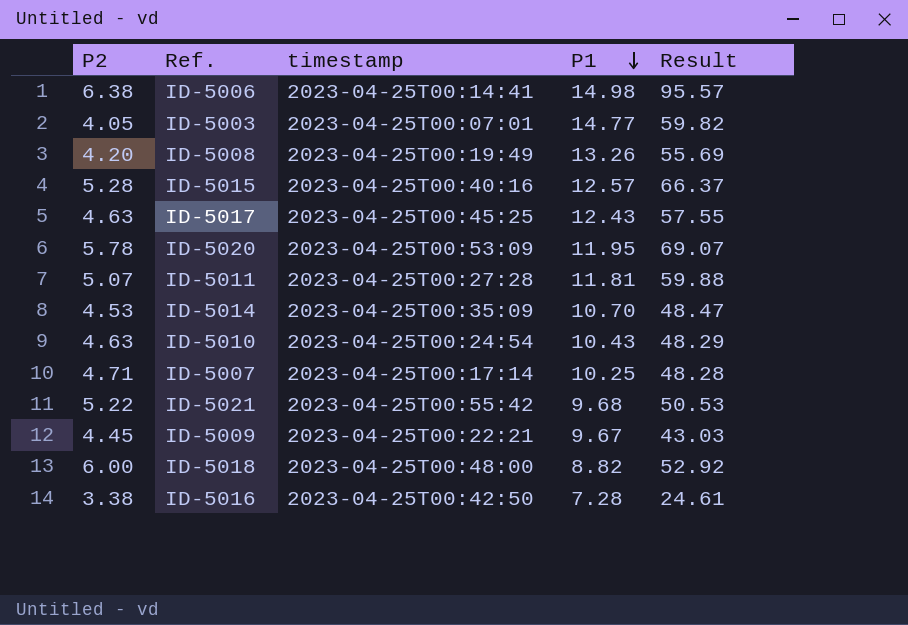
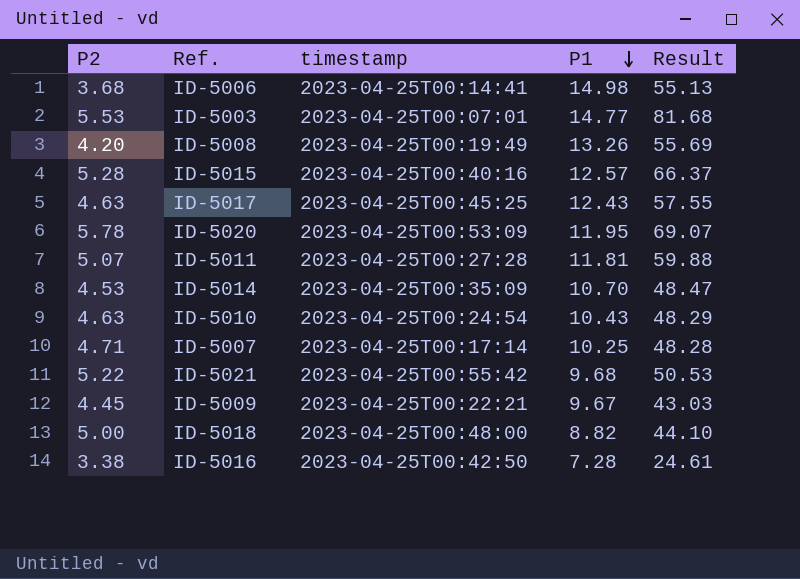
ID-5006 | P2: 6.38 -> 3.68
ID-5006 | Result: 95.57 -> 55.13
ID-5003 | P2: 4.05 -> 5.53
ID-5003 | Result: 59.82 -> 81.68
ID-5018 | P2: 6.00 -> 5.00
ID-5018 | Result: 52.92 -> 44.10

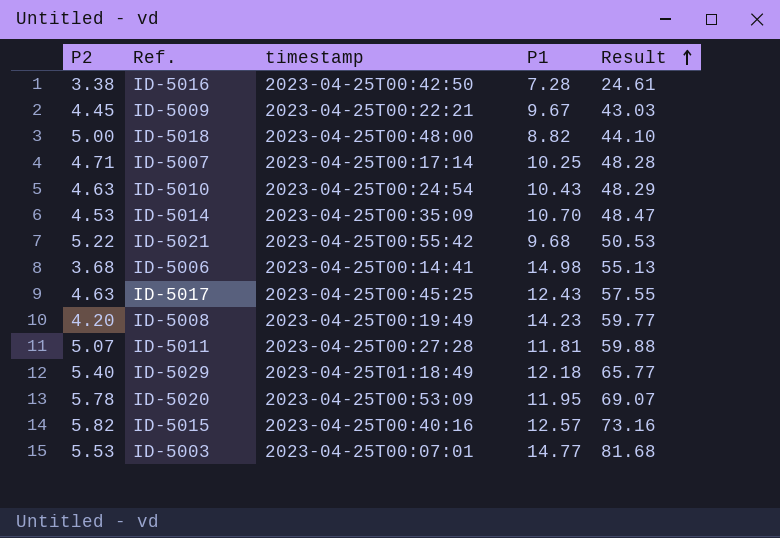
row order: P1 descending -> Result ascending
ID-5008 | P1: 13.26 -> 14.23
ID-5008 | Result: 55.69 -> 59.77
row ID-5029: none -> 5.40 | 2023-04-25T01:18:49 | 12.18 | 65.77
ID-5015 | P2: 5.28 -> 5.82
ID-5015 | Result: 66.37 -> 73.16

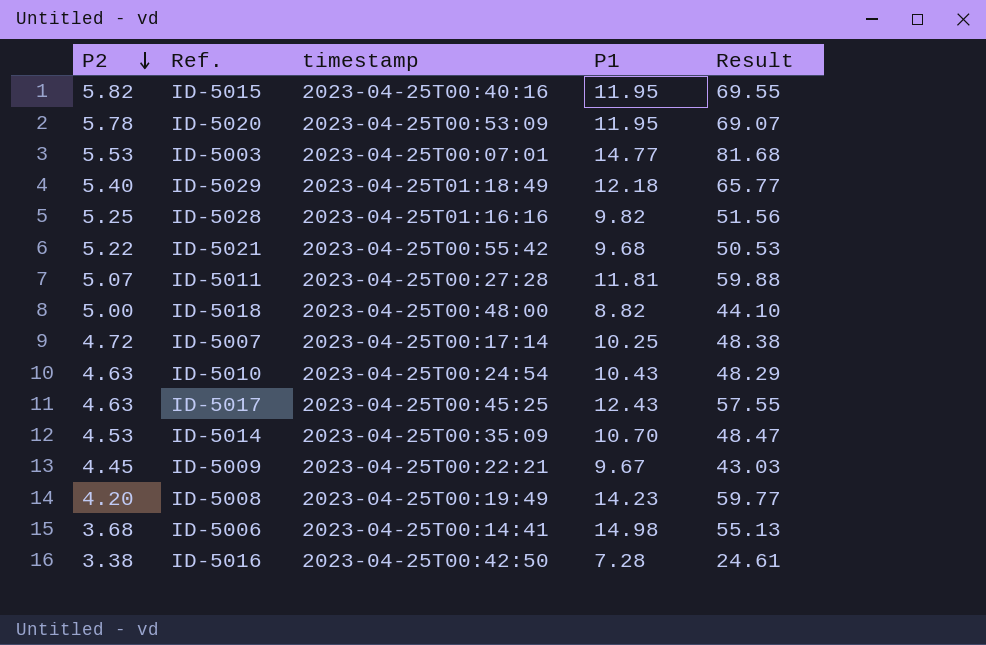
row order: Result ascending -> P2 descending
ID-5015 | P1: 12.57 -> 11.95
ID-5015 | Result: 73.16 -> 69.55
row ID-5028: none -> 5.25 | 2023-04-25T01:16:16 | 9.82 | 51.56
ID-5007 | P2: 4.71 -> 4.72
ID-5007 | Result: 48.28 -> 48.38

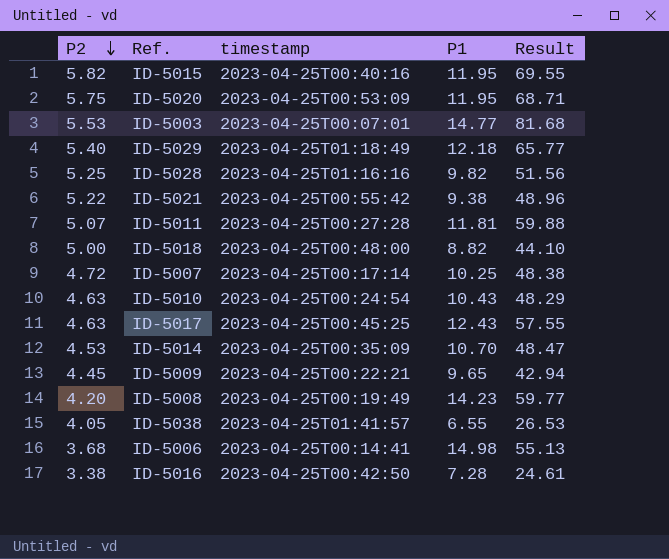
ID-5020 | P2: 5.78 -> 5.75
ID-5020 | Result: 69.07 -> 68.71
ID-5021 | P1: 9.68 -> 9.38
ID-5021 | Result: 50.53 -> 48.96
ID-5009 | P1: 9.67 -> 9.65
ID-5009 | Result: 43.03 -> 42.94
row ID-5038: none -> 4.05 | 2023-04-25T01:41:57 | 6.55 | 26.53

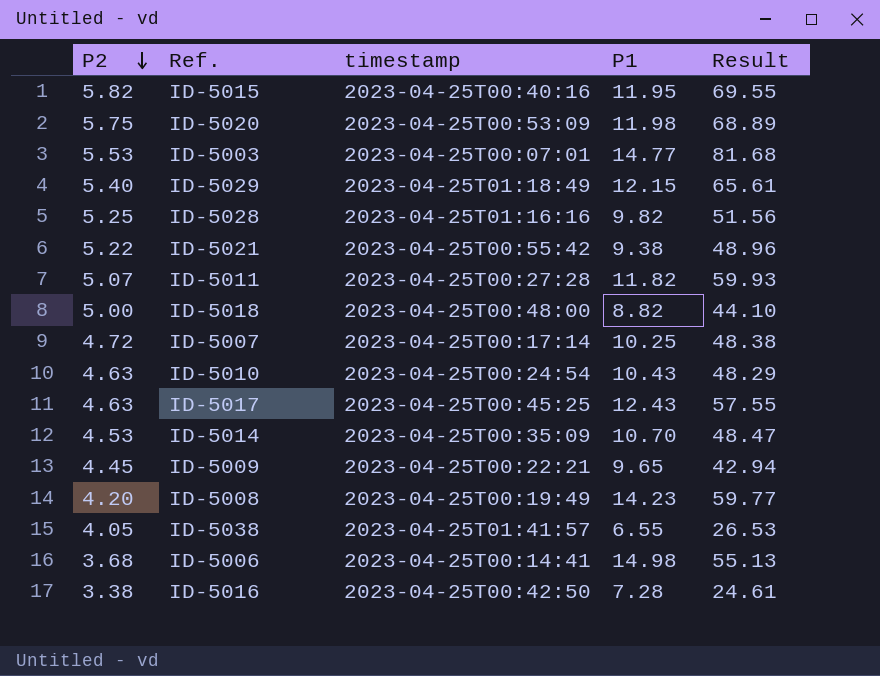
ID-5020 | P1: 11.95 -> 11.98
ID-5020 | Result: 68.71 -> 68.89
ID-5029 | P1: 12.18 -> 12.15
ID-5029 | Result: 65.77 -> 65.61
ID-5011 | P1: 11.81 -> 11.82
ID-5011 | Result: 59.88 -> 59.93

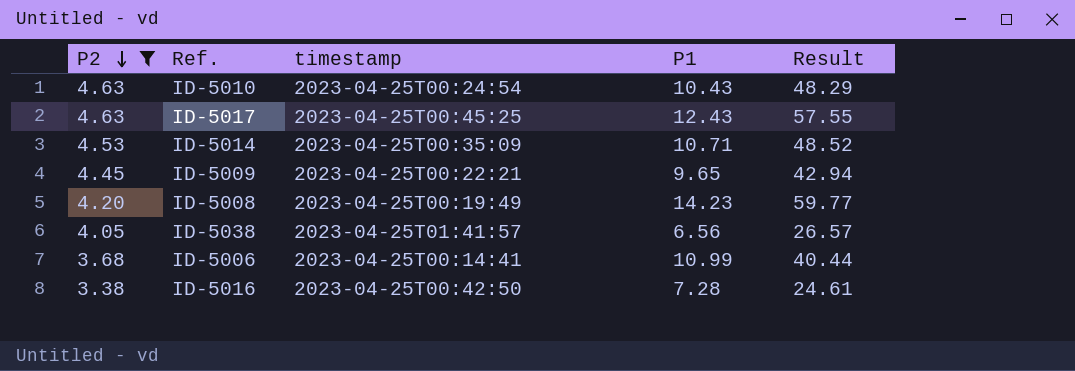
filter: none -> P2 <= 4.63
ID-5014 | P1: 10.70 -> 10.71
ID-5014 | Result: 48.47 -> 48.52
ID-5038 | P1: 6.55 -> 6.56
ID-5038 | Result: 26.53 -> 26.57
ID-5006 | P1: 14.98 -> 10.99
ID-5006 | Result: 55.13 -> 40.44

